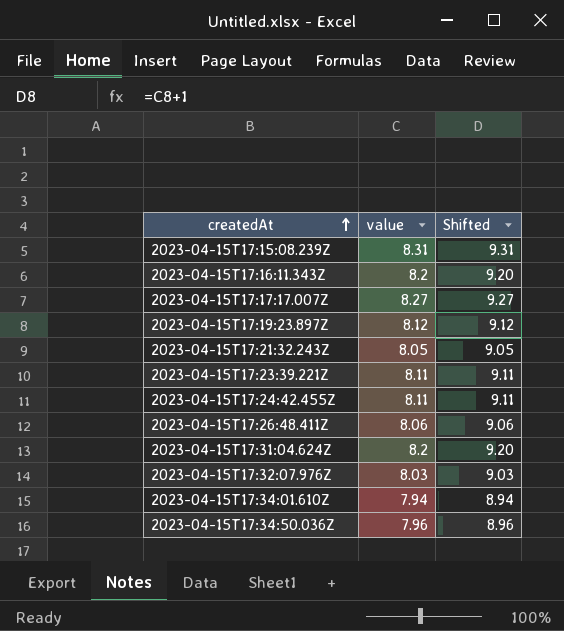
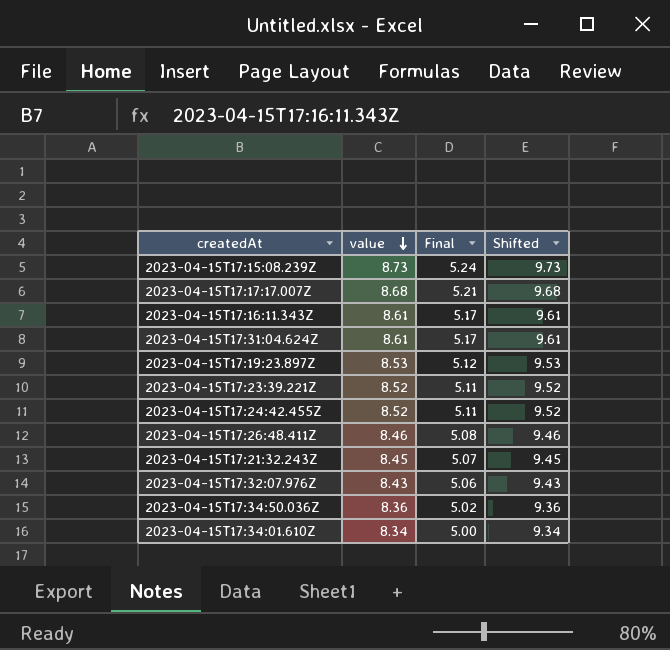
row order: createdAt ascending -> value descending
column Final | formula: none -> [value] * 0.6
2023-04-15T17:15:08.239Z | value: 8.31 -> 8.73
2023-04-15T17:15:08.239Z | Shifted: 9.31 -> 9.73
2023-04-15T17:17:17.007Z | value: 8.27 -> 8.68
2023-04-15T17:17:17.007Z | Shifted: 9.27 -> 9.68
2023-04-15T17:16:11.343Z | value: 8.2 -> 8.61
2023-04-15T17:16:11.343Z | Shifted: 9.20 -> 9.61
2023-04-15T17:31:04.624Z | value: 8.2 -> 8.61
2023-04-15T17:31:04.624Z | Shifted: 9.20 -> 9.61
2023-04-15T17:19:23.897Z | value: 8.12 -> 8.53
2023-04-15T17:19:23.897Z | Shifted: 9.12 -> 9.53
2023-04-15T17:23:39.221Z | value: 8.11 -> 8.52
2023-04-15T17:23:39.221Z | Shifted: 9.11 -> 9.52
2023-04-15T17:24:42.455Z | value: 8.11 -> 8.52
2023-04-15T17:24:42.455Z | Shifted: 9.11 -> 9.52
2023-04-15T17:26:48.411Z | value: 8.06 -> 8.46
2023-04-15T17:26:48.411Z | Shifted: 9.06 -> 9.46
2023-04-15T17:21:32.243Z | value: 8.05 -> 8.45
2023-04-15T17:21:32.243Z | Shifted: 9.05 -> 9.45
2023-04-15T17:32:07.976Z | value: 8.03 -> 8.43
2023-04-15T17:32:07.976Z | Shifted: 9.03 -> 9.43
2023-04-15T17:34:50.036Z | value: 7.96 -> 8.36
2023-04-15T17:34:50.036Z | Shifted: 8.96 -> 9.36
2023-04-15T17:34:01.610Z | value: 7.94 -> 8.34
2023-04-15T17:34:01.610Z | Shifted: 8.94 -> 9.34

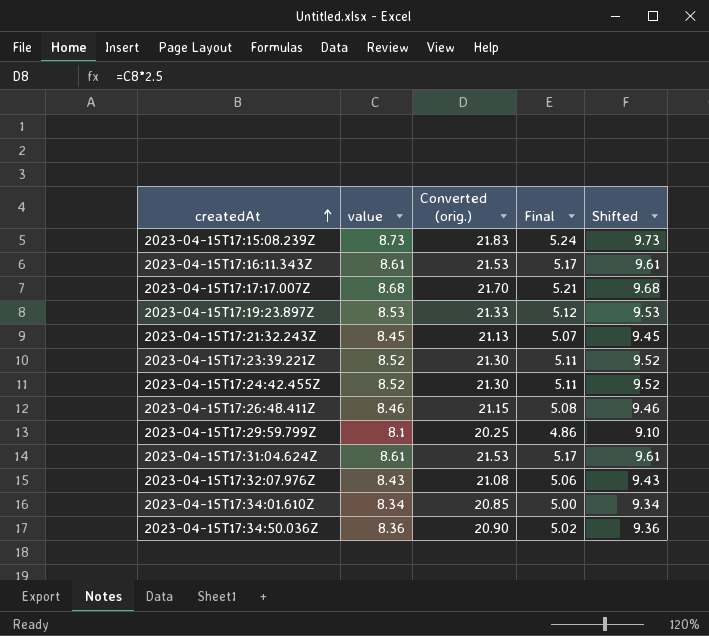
row order: value descending -> createdAt ascending
column Converted (orig.) | formula: none -> [value] * 2.5
row 2023-04-15T17:29:59.799Z: none -> 8.1 | 20.25 | 4.86 | 9.10

